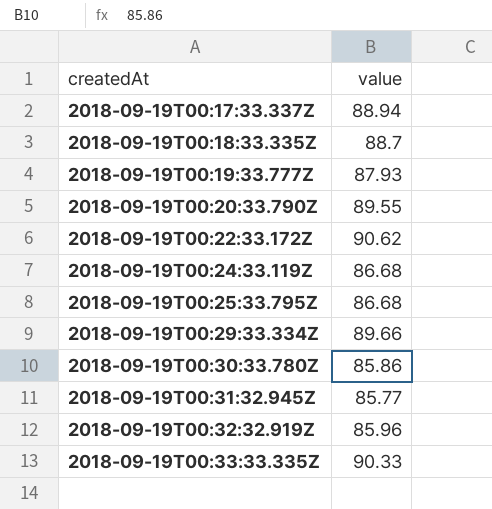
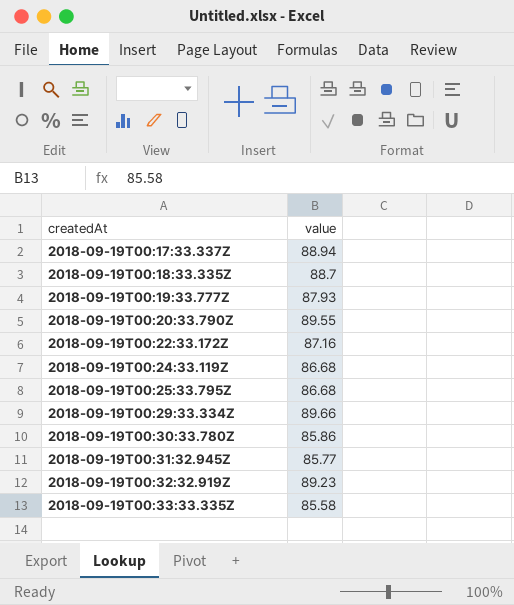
2018-09-19T00:22:33.172Z | value: 90.62 -> 87.16
2018-09-19T00:32:32.919Z | value: 85.96 -> 89.23
2018-09-19T00:33:33.335Z | value: 90.33 -> 85.58

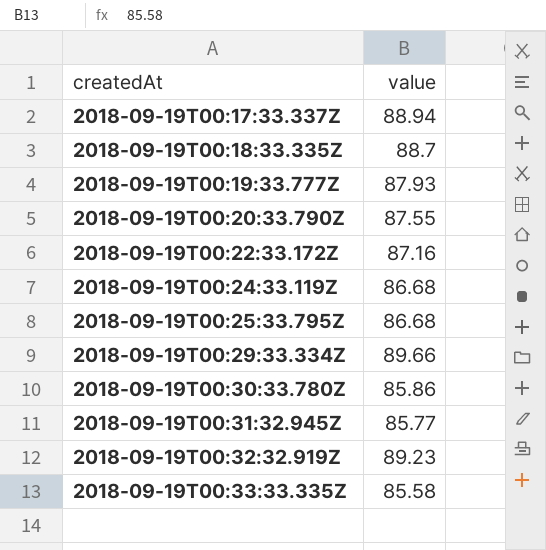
2018-09-19T00:20:33.790Z | value: 89.55 -> 87.55

